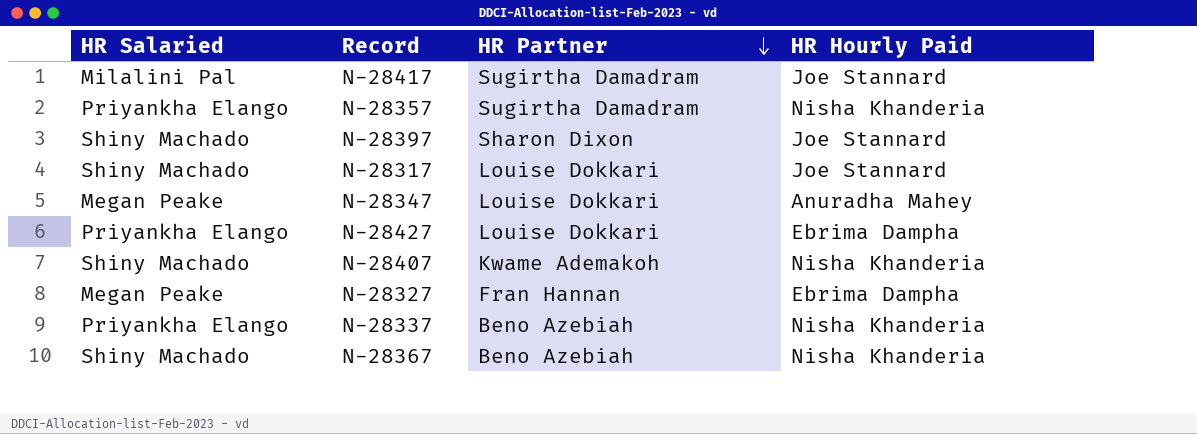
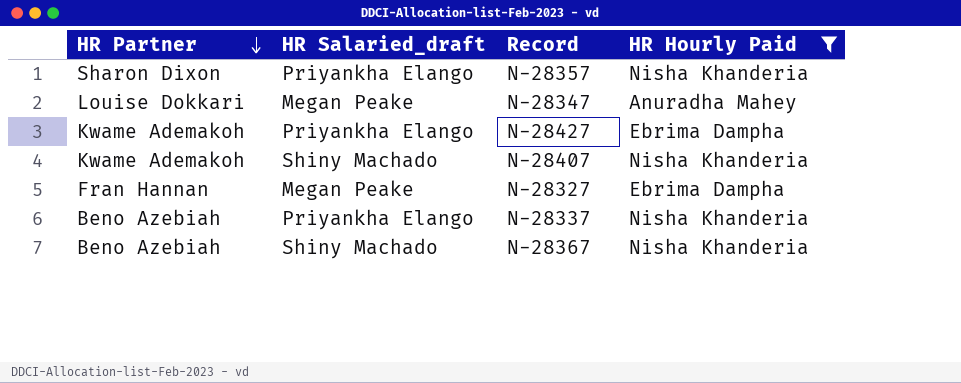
filter: none -> HR Hourly Paid != Joe Stannard
column HR Partner | position: 3 -> 1
column name: HR Salaried -> HR Salaried_draft
N-28357 | HR Partner: Sugirtha Damadram -> Sharon Dixon
N-28427 | HR Partner: Louise Dokkari -> Kwame Ademakoh

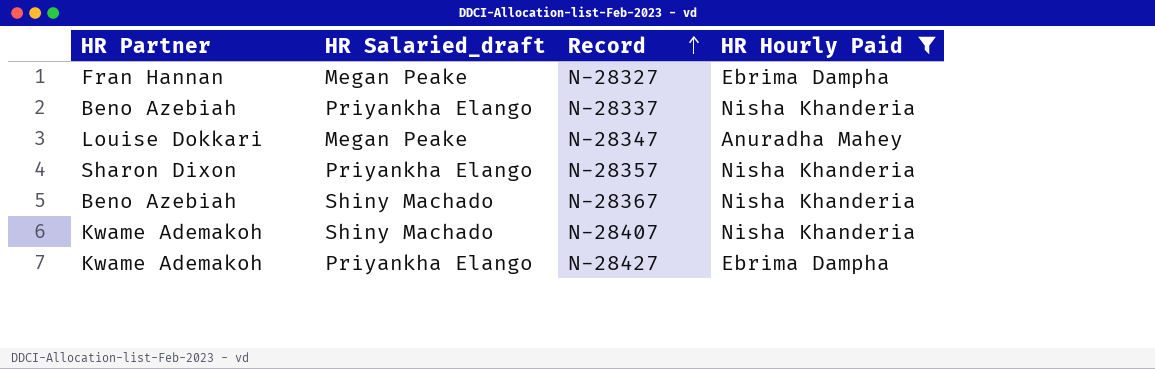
row order: HR Partner descending -> Record ascending

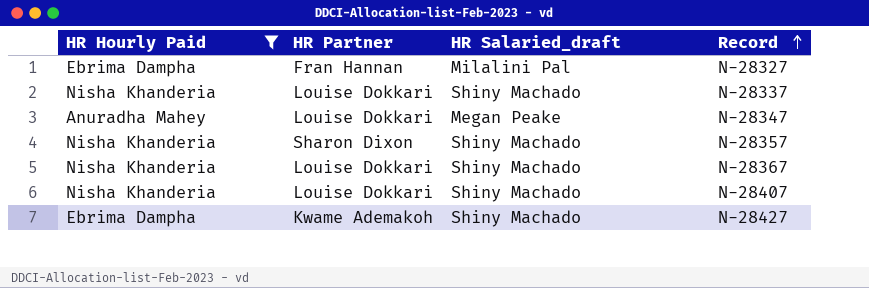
column HR Hourly Paid | position: 4 -> 1
N-28327 | HR Salaried_draft: Megan Peake -> Milalini Pal
N-28337 | HR Partner: Beno Azebiah -> Louise Dokkari
N-28337 | HR Salaried_draft: Priyankha Elango -> Shiny Machado
N-28357 | HR Salaried_draft: Priyankha Elango -> Shiny Machado
N-28367 | HR Partner: Beno Azebiah -> Louise Dokkari
N-28407 | HR Partner: Kwame Ademakoh -> Louise Dokkari
N-28427 | HR Salaried_draft: Priyankha Elango -> Shiny Machado

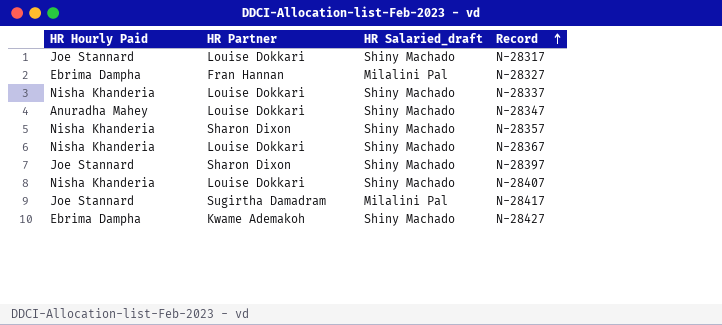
filter: HR Hourly Paid != Joe Stannard -> none
N-28347 | HR Salaried_draft: Megan Peake -> Shiny Machado

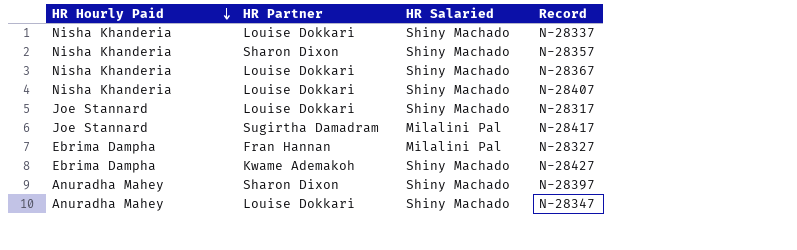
row order: Record ascending -> HR Hourly Paid descending
column name: HR Salaried_draft -> HR Salaried
N-28397 | HR Hourly Paid: Joe Stannard -> Anuradha Mahey

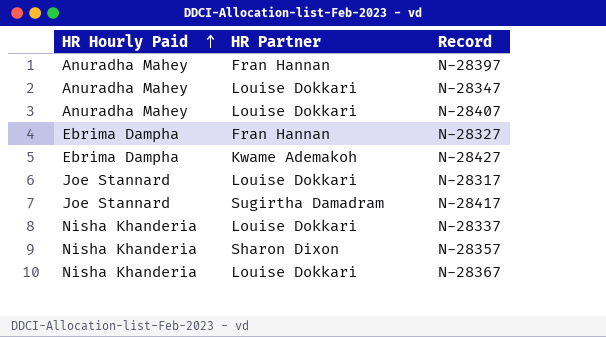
row order: HR Hourly Paid descending -> HR Hourly Paid ascending
column HR Salaried | position: 3 -> none
N-28397 | HR Partner: Sharon Dixon -> Fran Hannan
N-28407 | HR Hourly Paid: Nisha Khanderia -> Anuradha Mahey

